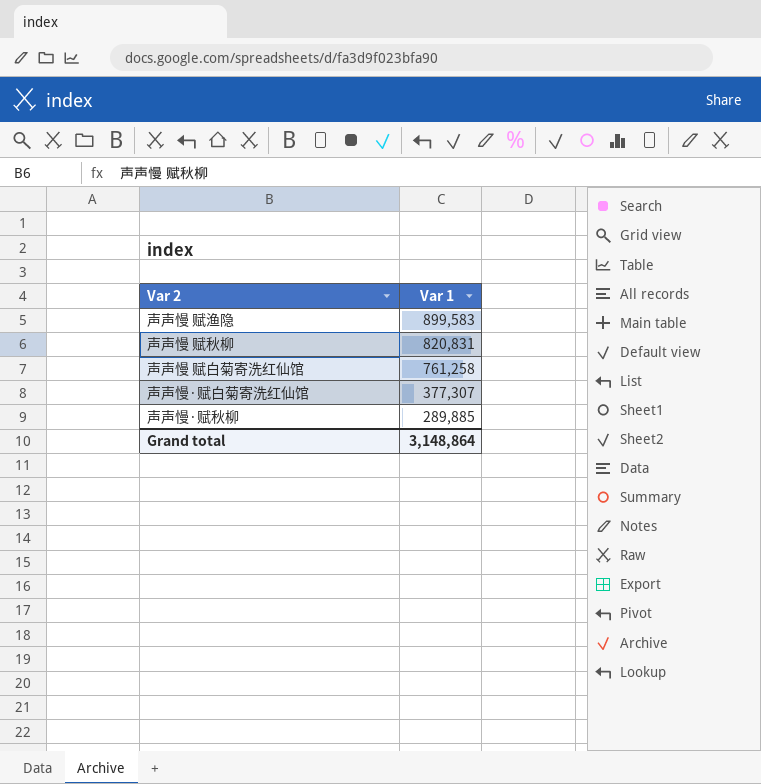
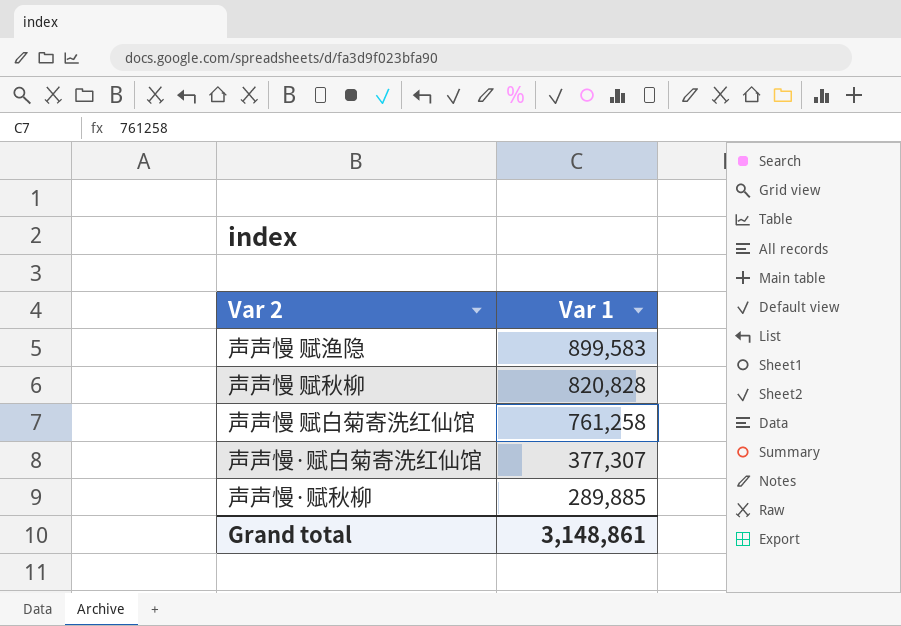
声声慢 赋秋柳 | Var 1: 820,831 -> 820,828
Grand total | Var 1: 3,148,864 -> 3,148,861

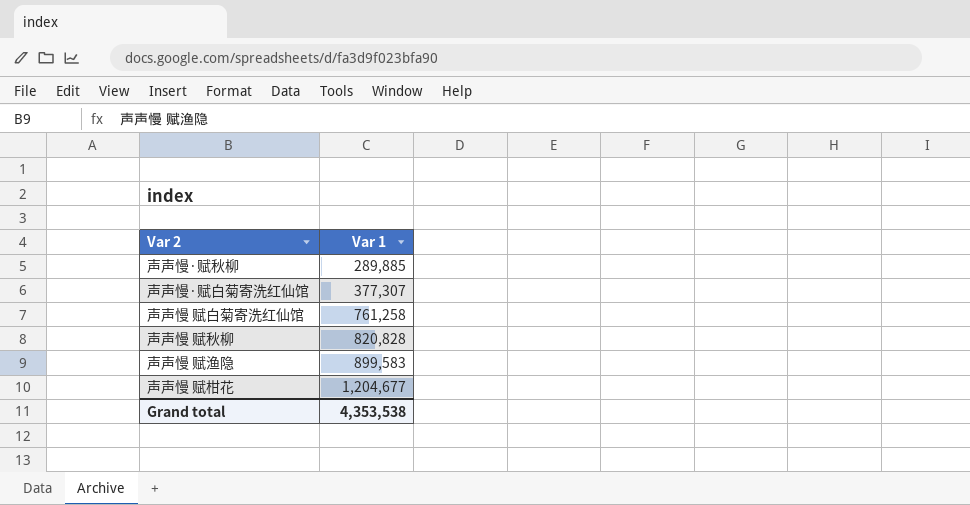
row order: Var 1 descending -> Var 1 ascending
row 声声慢 赋柑花: none -> 1,204,677
Grand total | Var 1: 3,148,861 -> 4,353,538

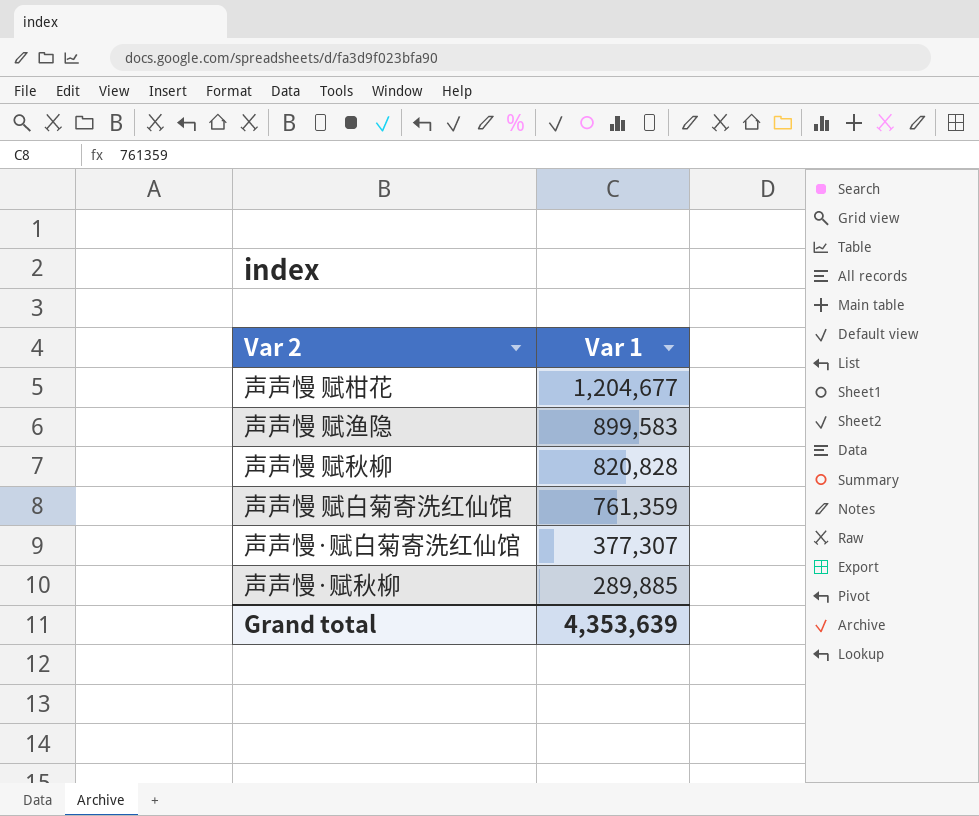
row order: Var 1 ascending -> Var 1 descending
声声慢 赋白菊寄洗红仙馆 | Var 1: 761,258 -> 761,359
Grand total | Var 1: 4,353,538 -> 4,353,639

